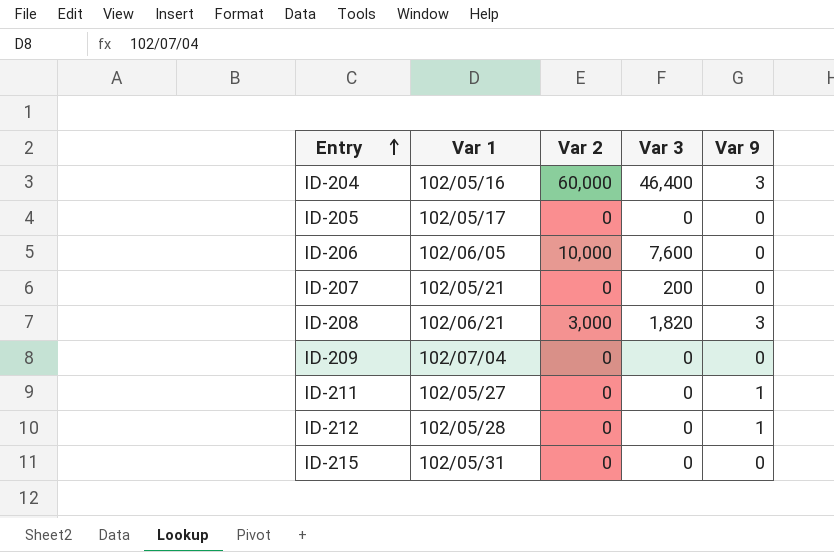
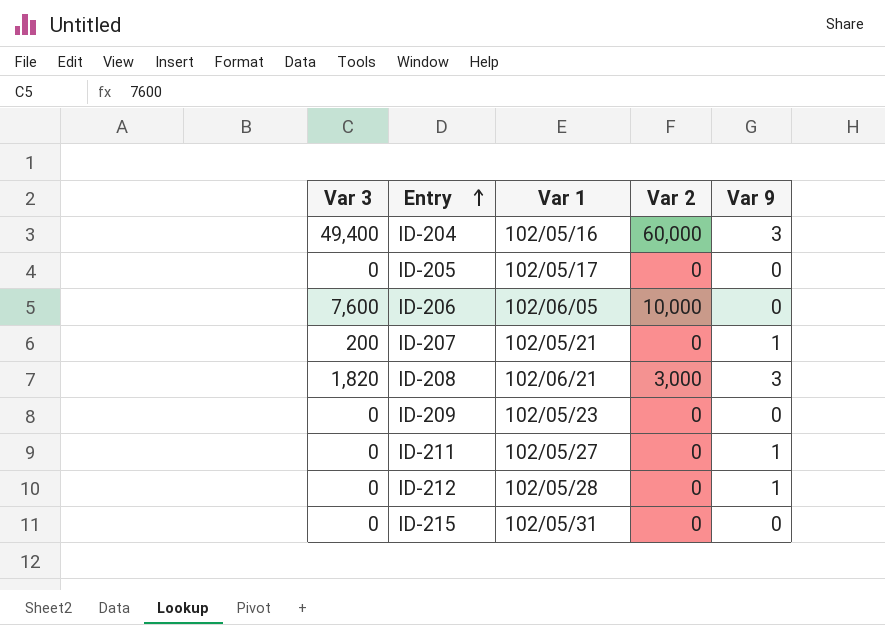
column Var 3 | position: 4 -> 1
ID-204 | Var 3: 46,400 -> 49,400
ID-207 | Var 9: 0 -> 1
ID-209 | Var 1: 102/07/04 -> 102/05/23

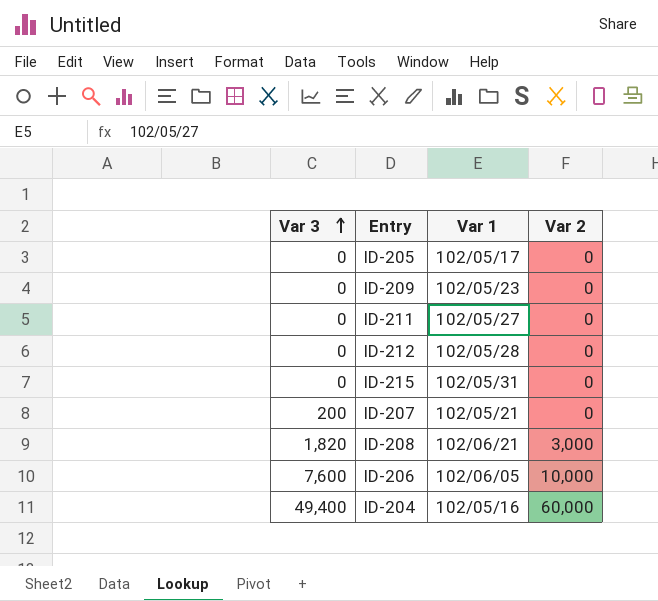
row order: Entry ascending -> Var 3 ascending
column Var 9 | position: 5 -> none

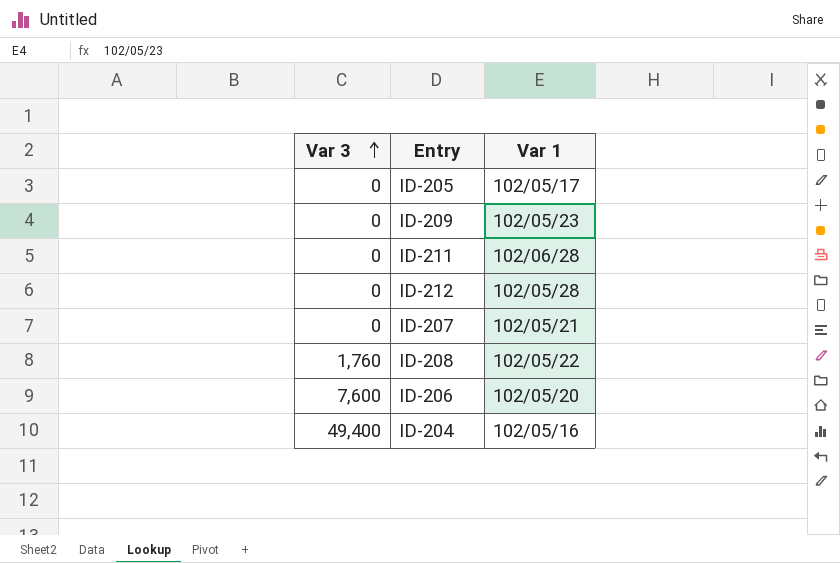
column Var 2 | position: 4 -> none
row ID-215: 0 | 102/05/31 | 0 -> none
ID-211 | Var 1: 102/05/27 -> 102/06/28
ID-207 | Var 3: 200 -> 0
ID-208 | Var 3: 1,820 -> 1,760
ID-208 | Var 1: 102/06/21 -> 102/05/22
ID-206 | Var 1: 102/06/05 -> 102/05/20

